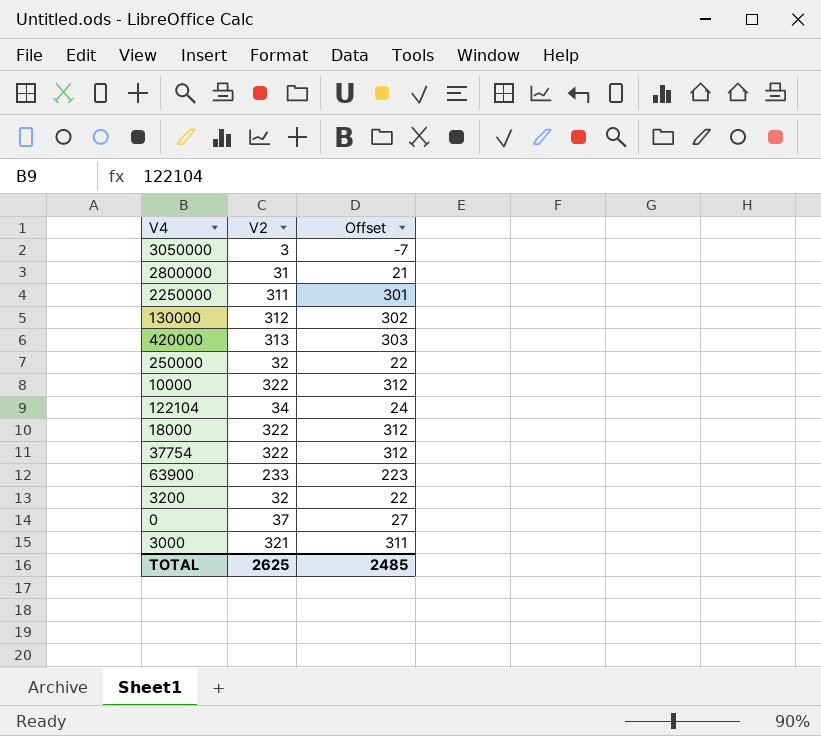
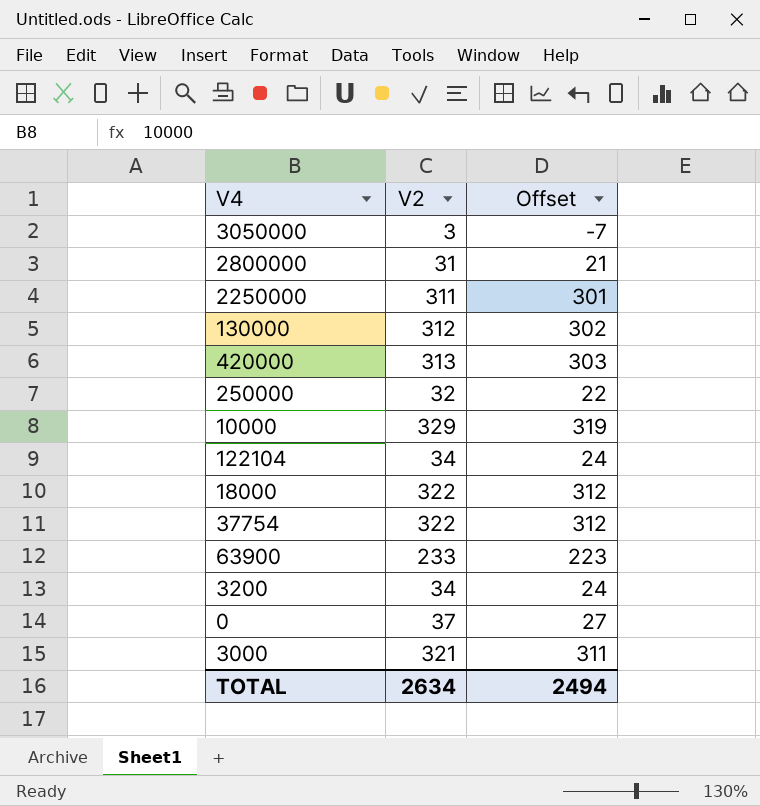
10000 | V2: 322 -> 329
10000 | Offset: 312 -> 319
3200 | V2: 32 -> 34
3200 | Offset: 22 -> 24
TOTAL | V2: 2625 -> 2634
TOTAL | Offset: 2485 -> 2494

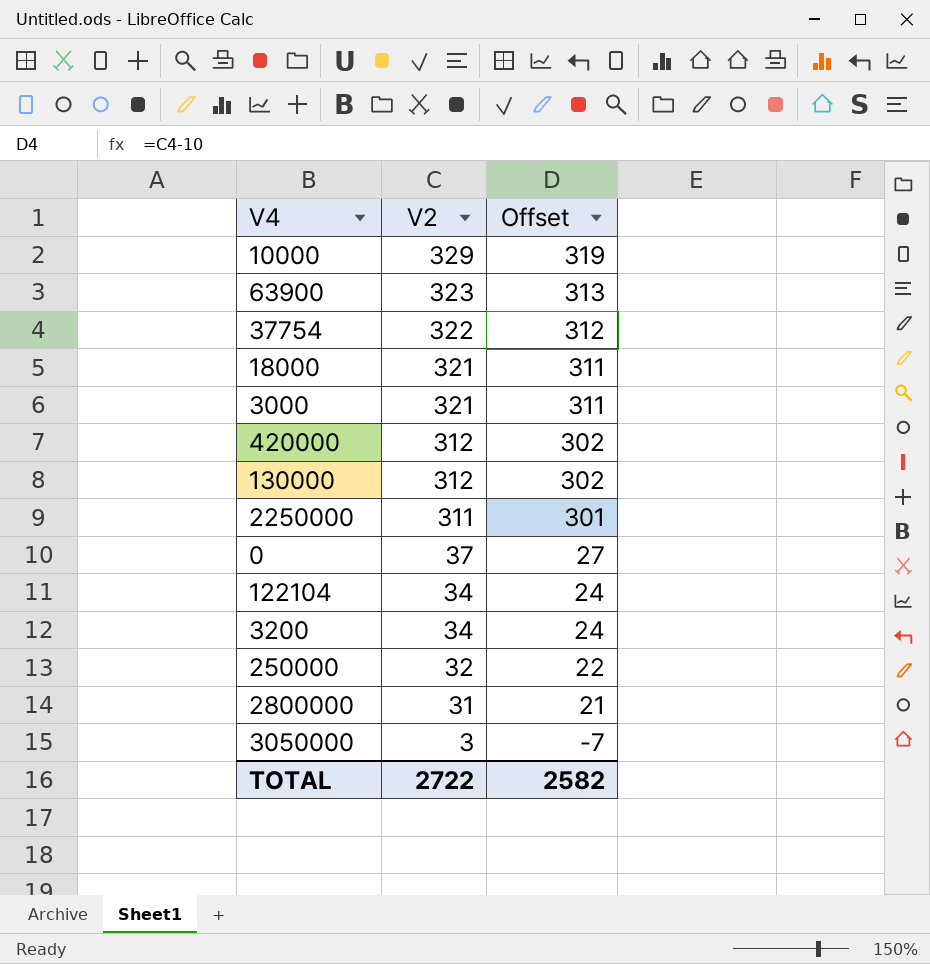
row order: none -> V2 descending
63900 | V2: 233 -> 323
63900 | Offset: 223 -> 313
18000 | V2: 322 -> 321
18000 | Offset: 312 -> 311
420000 | V2: 313 -> 312
420000 | Offset: 303 -> 302
TOTAL | V2: 2634 -> 2722
TOTAL | Offset: 2494 -> 2582

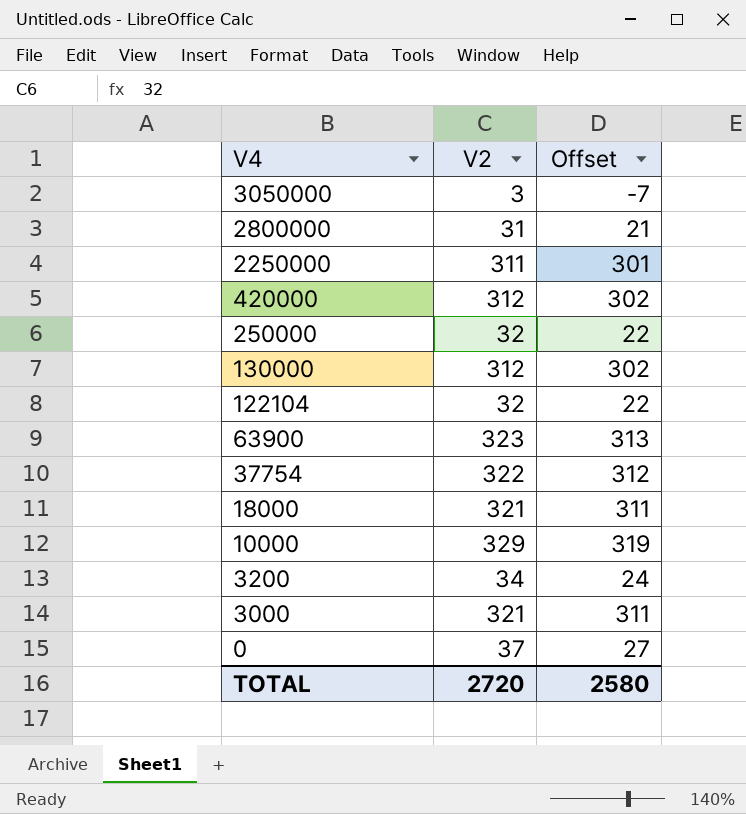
row order: V2 descending -> V4 descending
122104 | V2: 34 -> 32
122104 | Offset: 24 -> 22
TOTAL | V2: 2722 -> 2720
TOTAL | Offset: 2582 -> 2580

